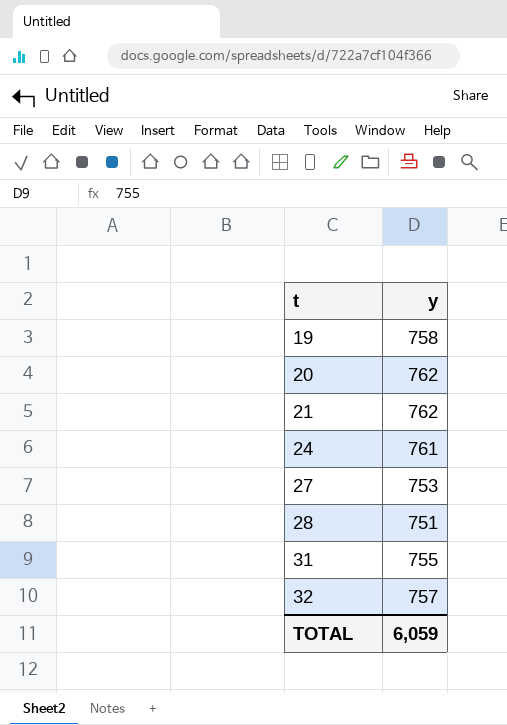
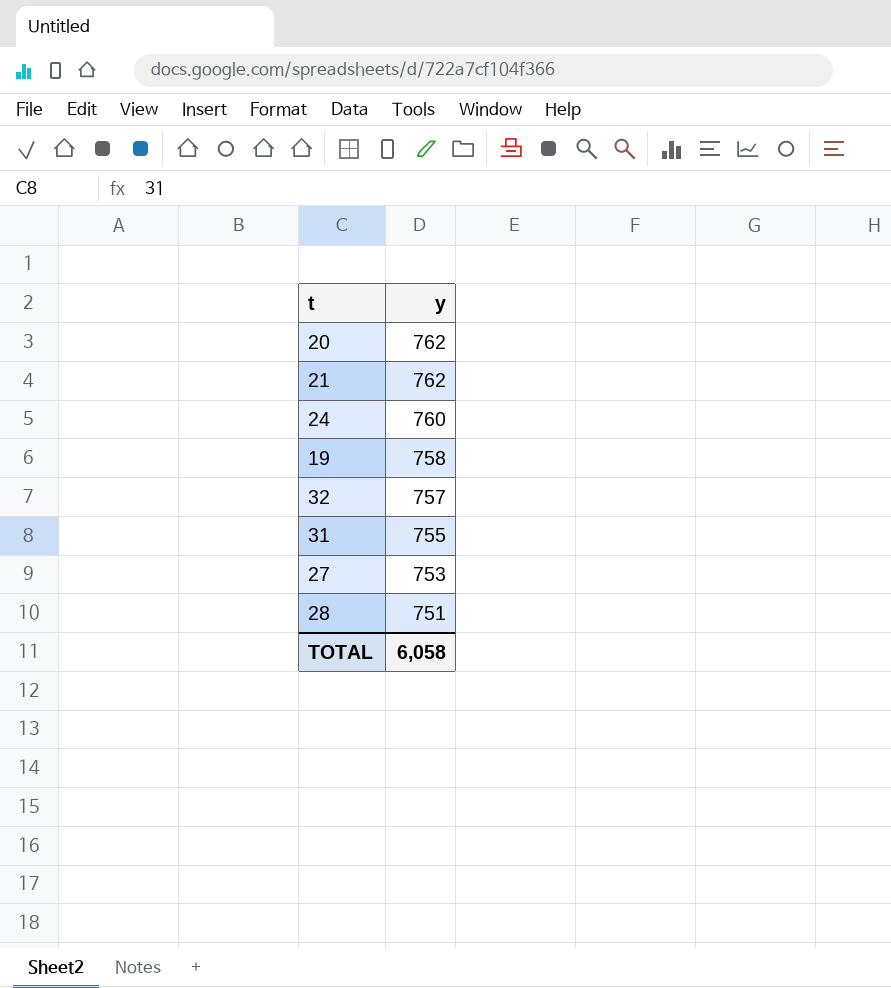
row order: t ascending -> y descending
24 | y: 761 -> 760
TOTAL | y: 6,059 -> 6,058

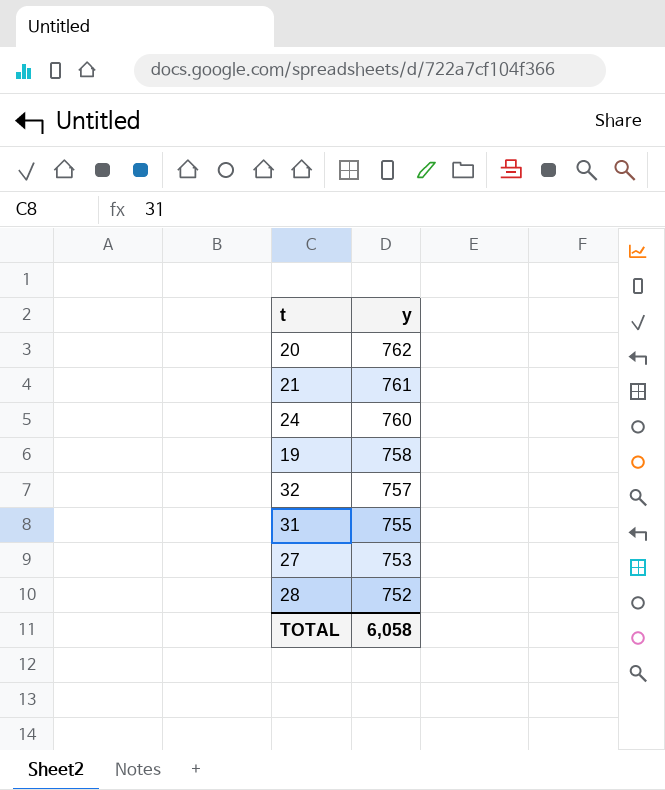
21 | y: 762 -> 761
28 | y: 751 -> 752

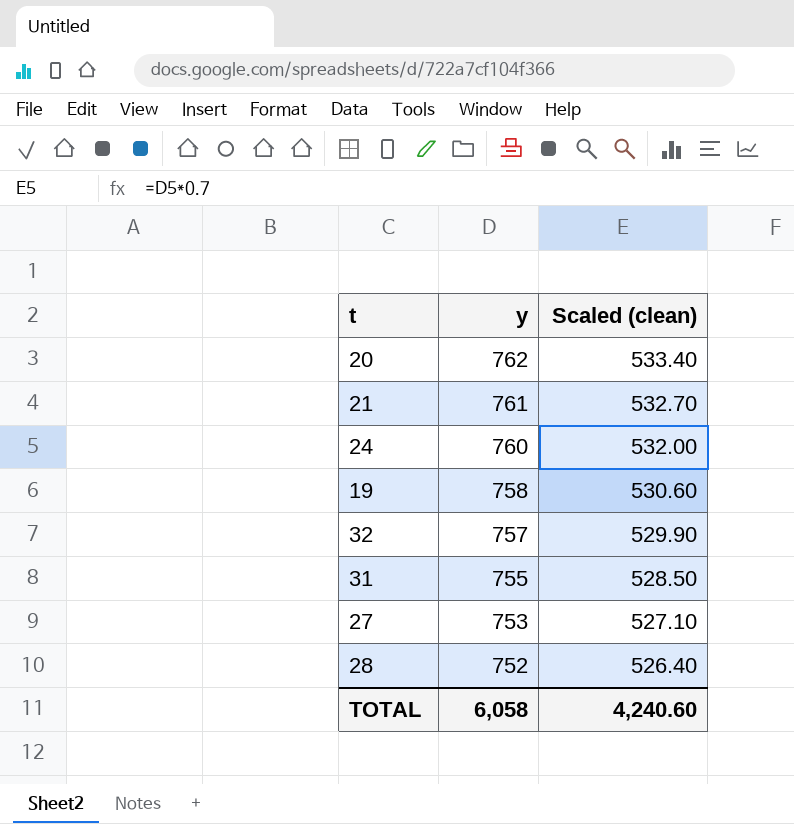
column Scaled (clean) | formula: none -> [y] * 0.7

